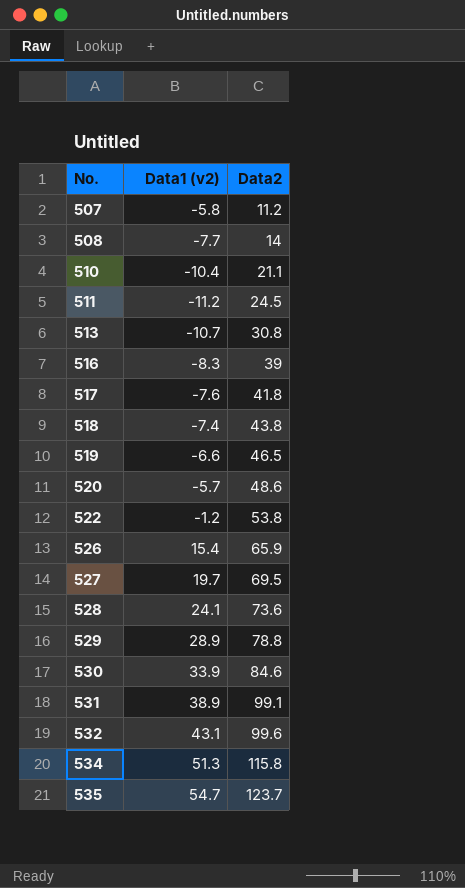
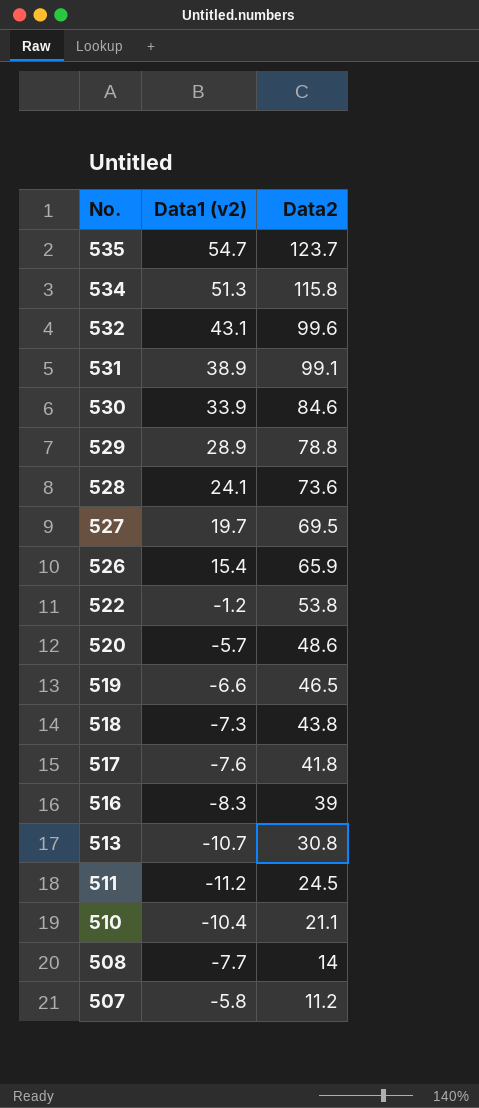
row order: No. ascending -> No. descending
518 | Data1 (v2): -7.4 -> -7.3

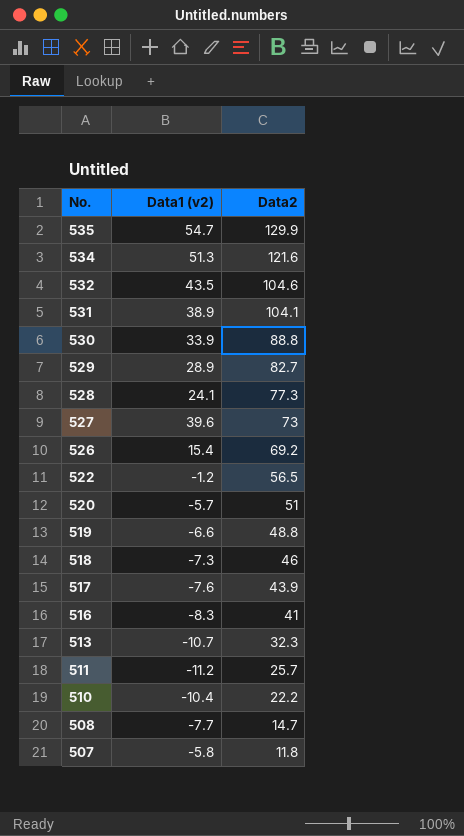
535 | Data2: 123.7 -> 129.9
534 | Data2: 115.8 -> 121.6
532 | Data1 (v2): 43.1 -> 43.5
532 | Data2: 99.6 -> 104.6
531 | Data2: 99.1 -> 104.1
530 | Data2: 84.6 -> 88.8
529 | Data2: 78.8 -> 82.7
528 | Data2: 73.6 -> 77.3
527 | Data1 (v2): 19.7 -> 39.6
527 | Data2: 69.5 -> 73
526 | Data2: 65.9 -> 69.2
522 | Data2: 53.8 -> 56.5
520 | Data2: 48.6 -> 51
519 | Data2: 46.5 -> 48.8
518 | Data2: 43.8 -> 46
517 | Data2: 41.8 -> 43.9
516 | Data2: 39 -> 41
513 | Data2: 30.8 -> 32.3
511 | Data2: 24.5 -> 25.7
510 | Data2: 21.1 -> 22.2
508 | Data2: 14 -> 14.7
507 | Data2: 11.2 -> 11.8

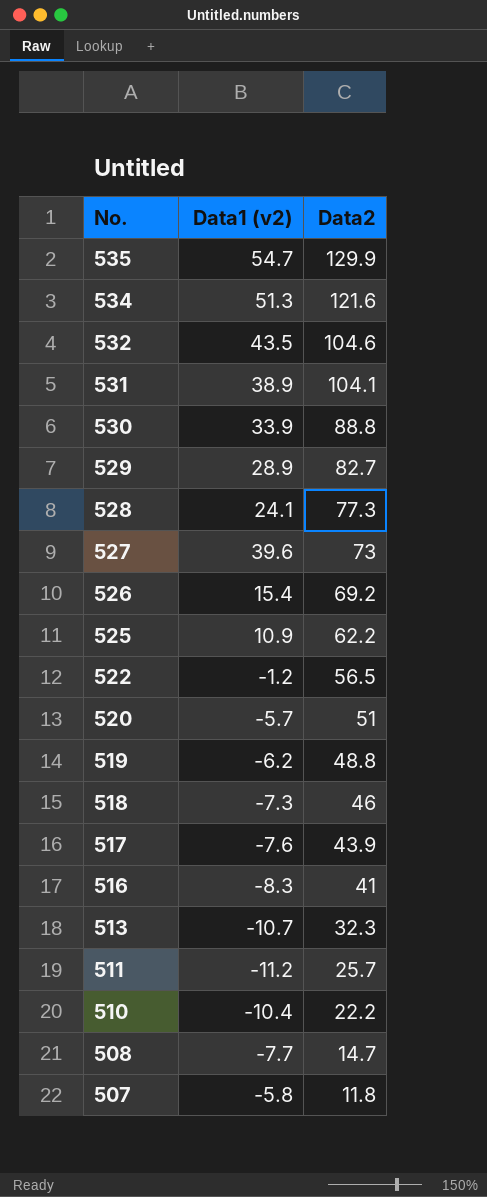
row 525: none -> 10.9 | 62.2
519 | Data1 (v2): -6.6 -> -6.2

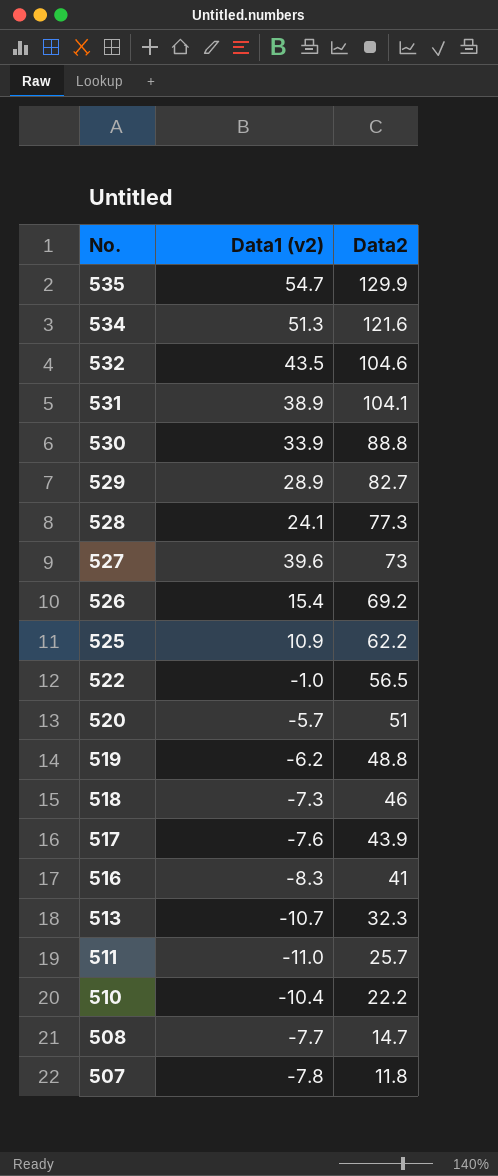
522 | Data1 (v2): -1.2 -> -1.0
511 | Data1 (v2): -11.2 -> -11.0
507 | Data1 (v2): -5.8 -> -7.8

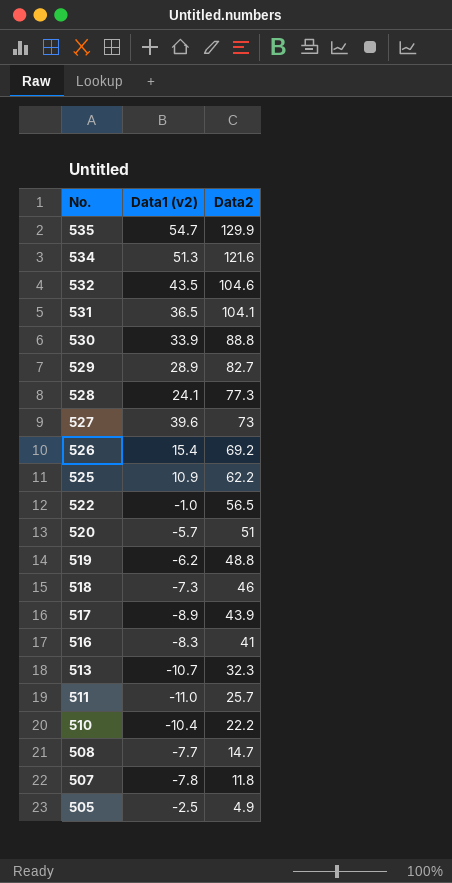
531 | Data1 (v2): 38.9 -> 36.5
517 | Data1 (v2): -7.6 -> -8.9
row 505: none -> -2.5 | 4.9

